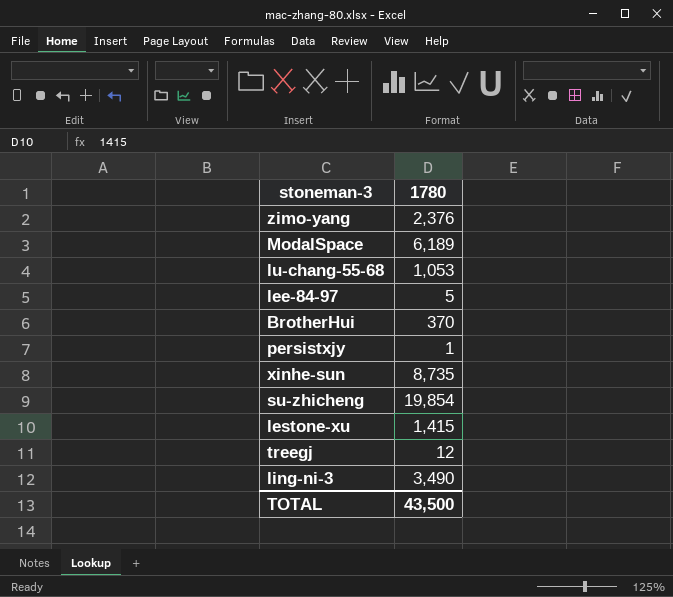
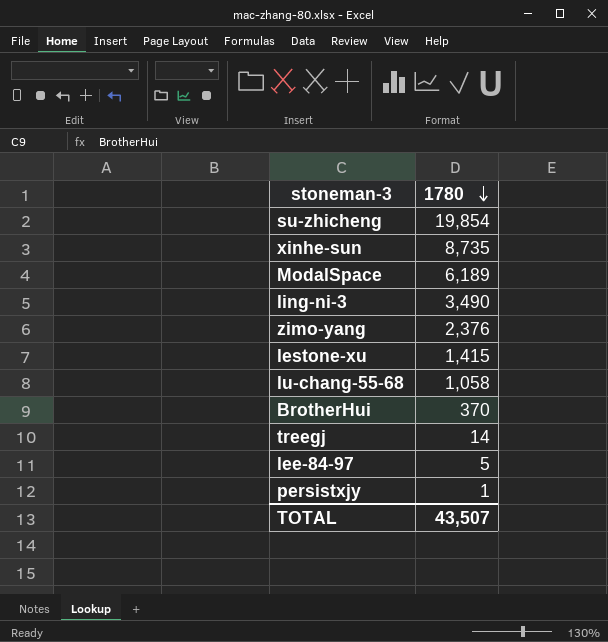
row order: none -> 1780 descending
lu-chang-55-68 | 1780: 1,053 -> 1,058
treegj | 1780: 12 -> 14
TOTAL | 1780: 43,500 -> 43,507

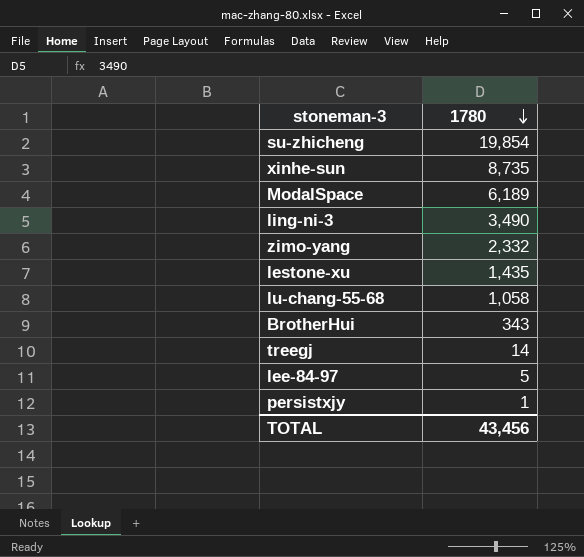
zimo-yang | 1780: 2,376 -> 2,332
lestone-xu | 1780: 1,415 -> 1,435
BrotherHui | 1780: 370 -> 343
TOTAL | 1780: 43,507 -> 43,456

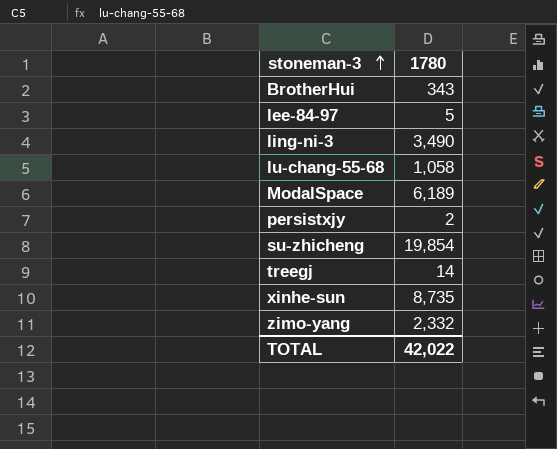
row order: 1780 descending -> stoneman-3 ascending
row lestone-xu: 1,435 -> none
persistxjy | 1780: 1 -> 2
TOTAL | 1780: 43,456 -> 42,022

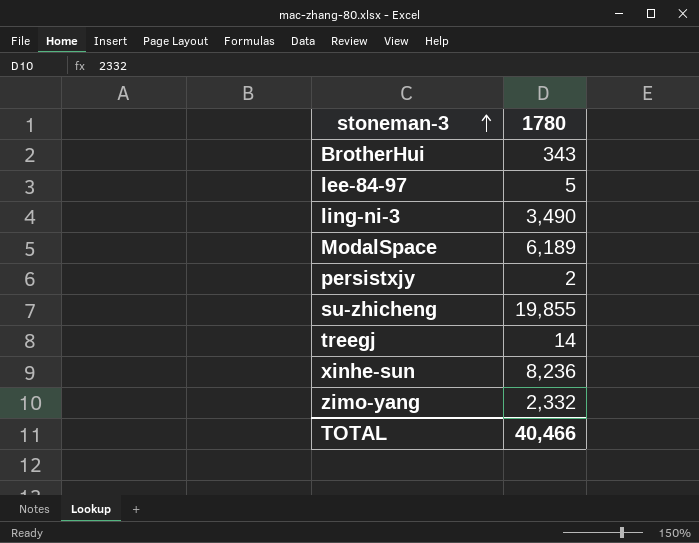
row lu-chang-55-68: 1,058 -> none
su-zhicheng | 1780: 19,854 -> 19,855
xinhe-sun | 1780: 8,735 -> 8,236
TOTAL | 1780: 42,022 -> 40,466

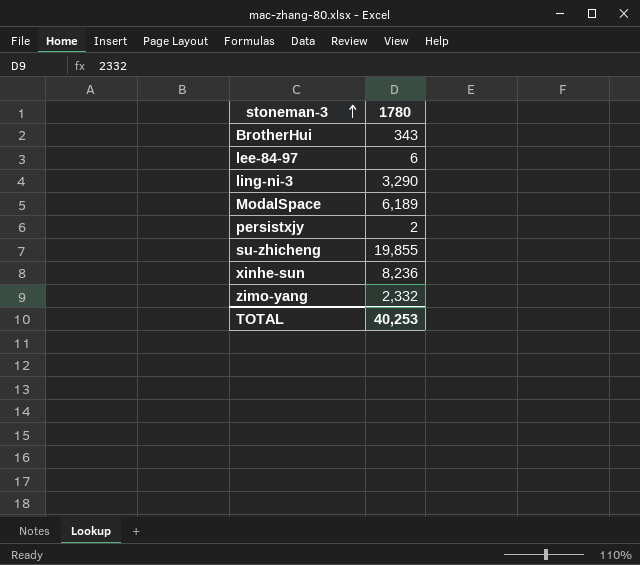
row treegj: 14 -> none
lee-84-97 | 1780: 5 -> 6
ling-ni-3 | 1780: 3,490 -> 3,290
TOTAL | 1780: 40,466 -> 40,253

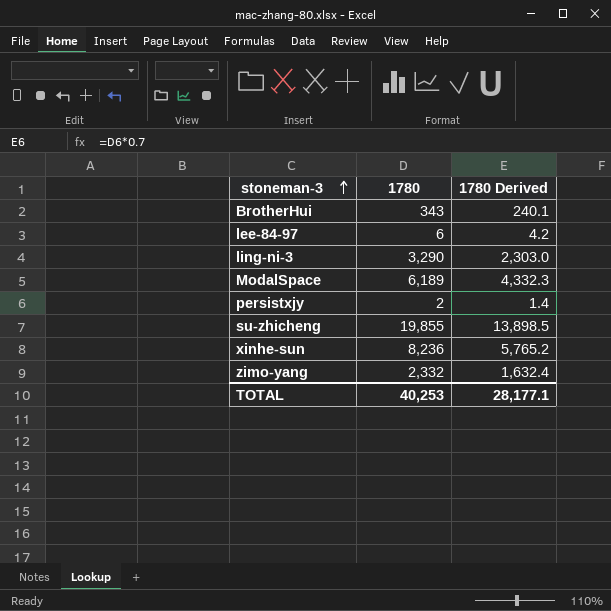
column 1780 Derived | formula: none -> [1780] * 0.7

